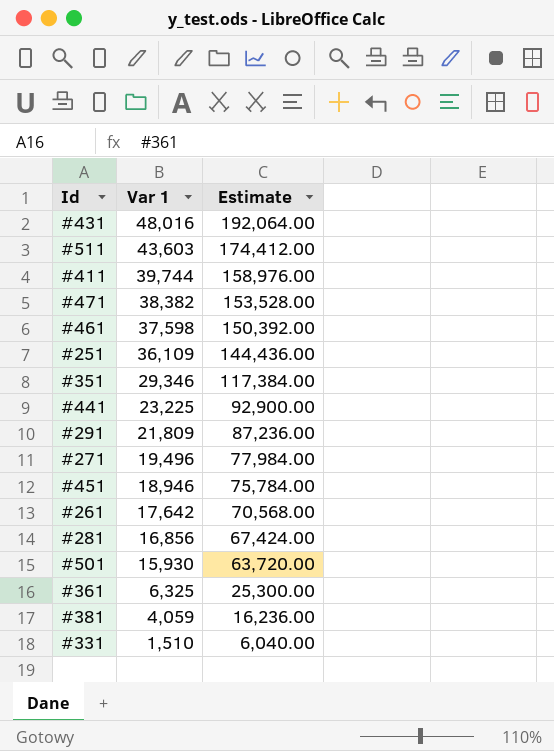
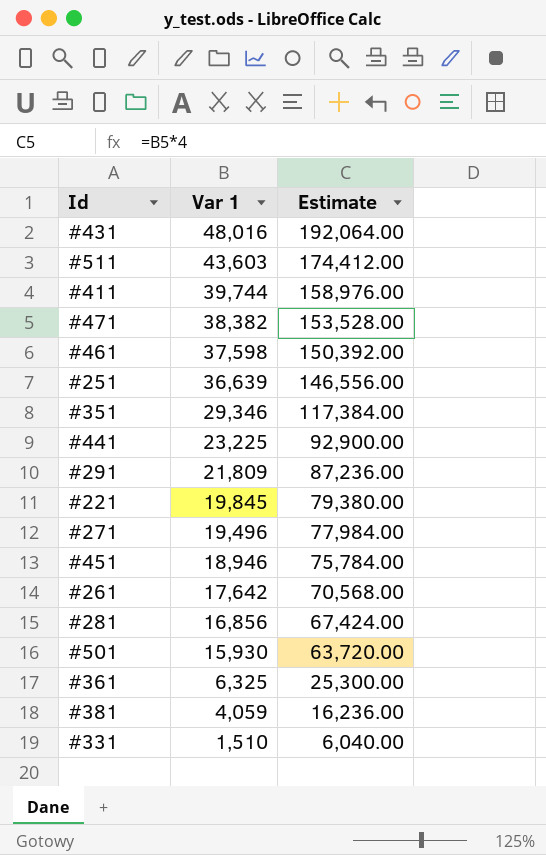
#251 | Var 1: 36,109 -> 36,639
#251 | Estimate: 144,436.00 -> 146,556.00
row #221: none -> 19,845 | 79,380.00

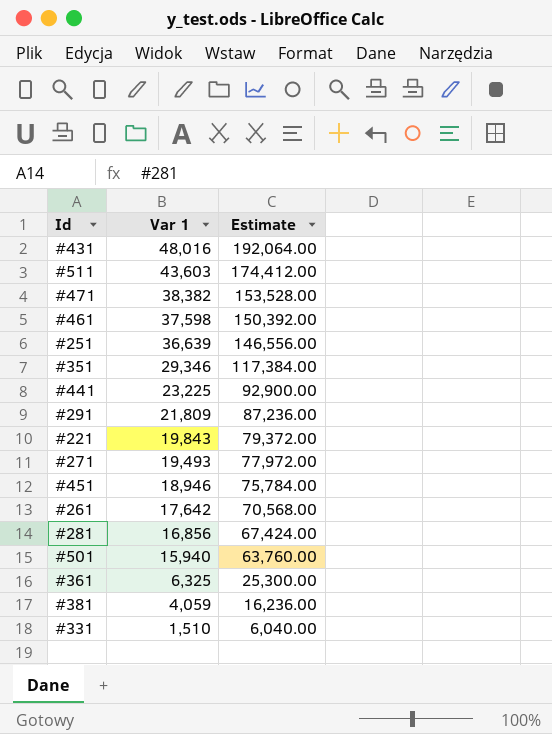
row #411: 39,744 | 158,976.00 -> none
#221 | Var 1: 19,845 -> 19,843
#221 | Estimate: 79,380.00 -> 79,372.00
#271 | Var 1: 19,496 -> 19,493
#271 | Estimate: 77,984.00 -> 77,972.00
#501 | Var 1: 15,930 -> 15,940
#501 | Estimate: 63,720.00 -> 63,760.00

